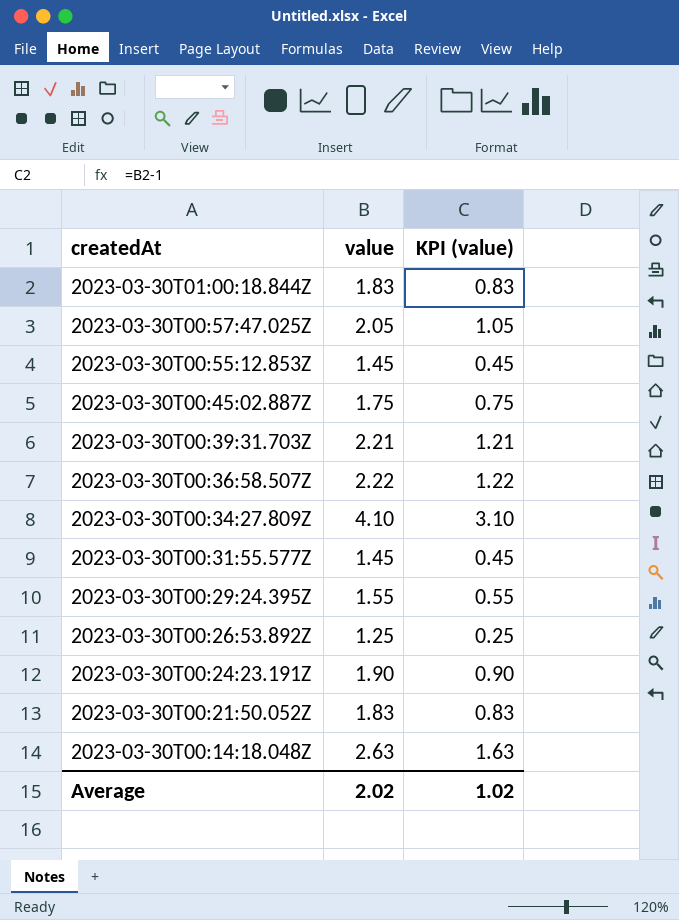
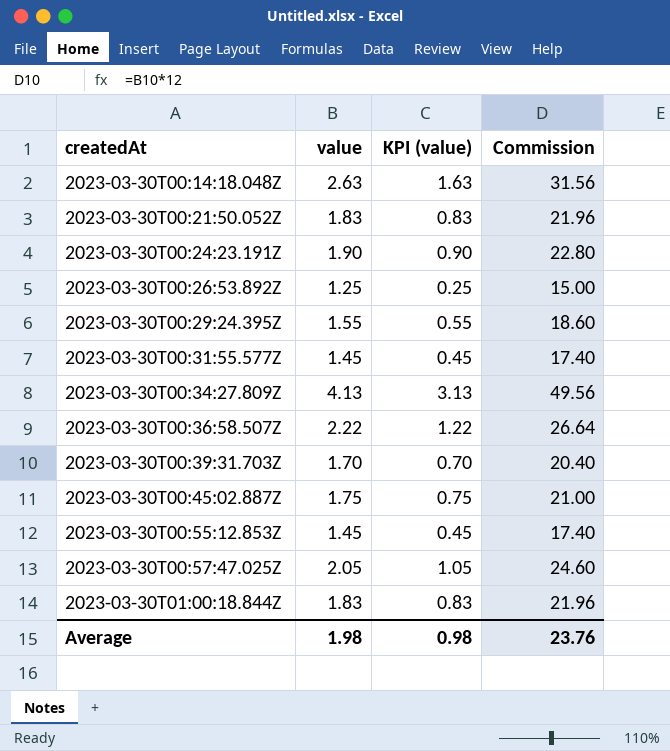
row order: createdAt descending -> createdAt ascending
column Commission | formula: none -> [value] * 12
2023-03-30T00:34:27.809Z | value: 4.10 -> 4.13
2023-03-30T00:34:27.809Z | KPI (value): 3.10 -> 3.13
2023-03-30T00:39:31.703Z | value: 2.21 -> 1.70
2023-03-30T00:39:31.703Z | KPI (value): 1.21 -> 0.70
Average | value: 2.02 -> 1.98
Average | KPI (value): 1.02 -> 0.98

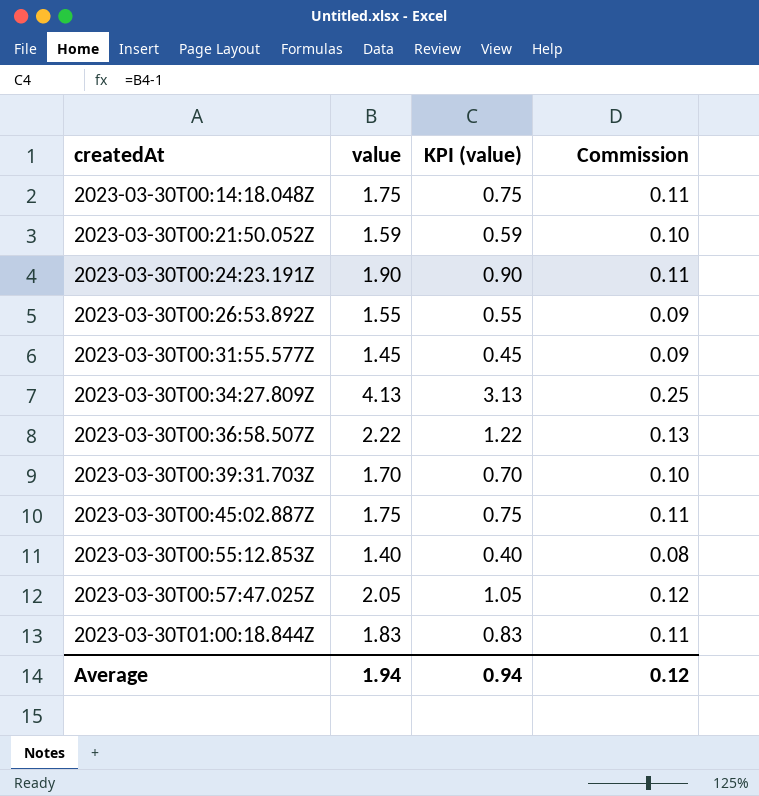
column Commission | formula: [value] * 12 -> [value] * 0.06
row 2023-03-30T00:29:24.395Z: 1.55 | 0.55 | 18.60 -> none
2023-03-30T00:14:18.048Z | value: 2.63 -> 1.75
2023-03-30T00:14:18.048Z | KPI (value): 1.63 -> 0.75
2023-03-30T00:21:50.052Z | value: 1.83 -> 1.59
2023-03-30T00:21:50.052Z | KPI (value): 0.83 -> 0.59
2023-03-30T00:26:53.892Z | value: 1.25 -> 1.55
2023-03-30T00:26:53.892Z | KPI (value): 0.25 -> 0.55
2023-03-30T00:55:12.853Z | value: 1.45 -> 1.40
2023-03-30T00:55:12.853Z | KPI (value): 0.45 -> 0.40
Average | value: 1.98 -> 1.94
Average | KPI (value): 0.98 -> 0.94
Average | Commission: 23.76 -> 0.12

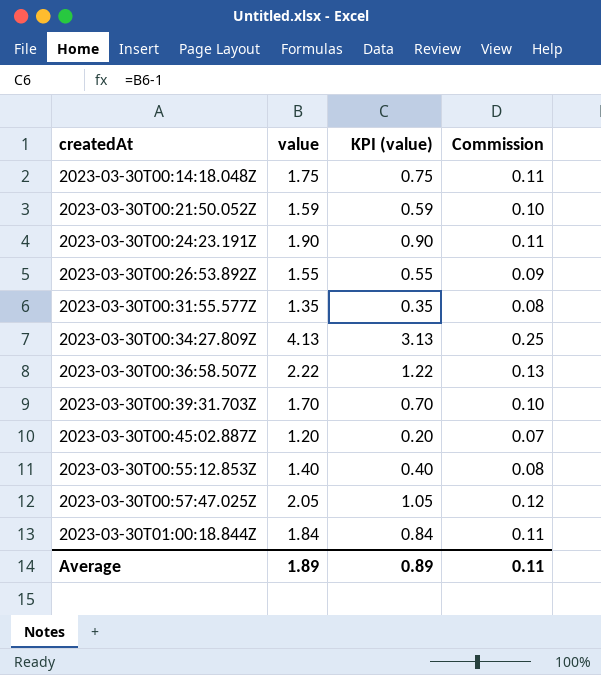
2023-03-30T00:31:55.577Z | value: 1.45 -> 1.35
2023-03-30T00:31:55.577Z | KPI (value): 0.45 -> 0.35
2023-03-30T00:31:55.577Z | Commission: 0.09 -> 0.08
2023-03-30T00:45:02.887Z | value: 1.75 -> 1.20
2023-03-30T00:45:02.887Z | KPI (value): 0.75 -> 0.20
2023-03-30T00:45:02.887Z | Commission: 0.11 -> 0.07
2023-03-30T01:00:18.844Z | value: 1.83 -> 1.84
2023-03-30T01:00:18.844Z | KPI (value): 0.83 -> 0.84
Average | value: 1.94 -> 1.89
Average | KPI (value): 0.94 -> 0.89
Average | Commission: 0.12 -> 0.11

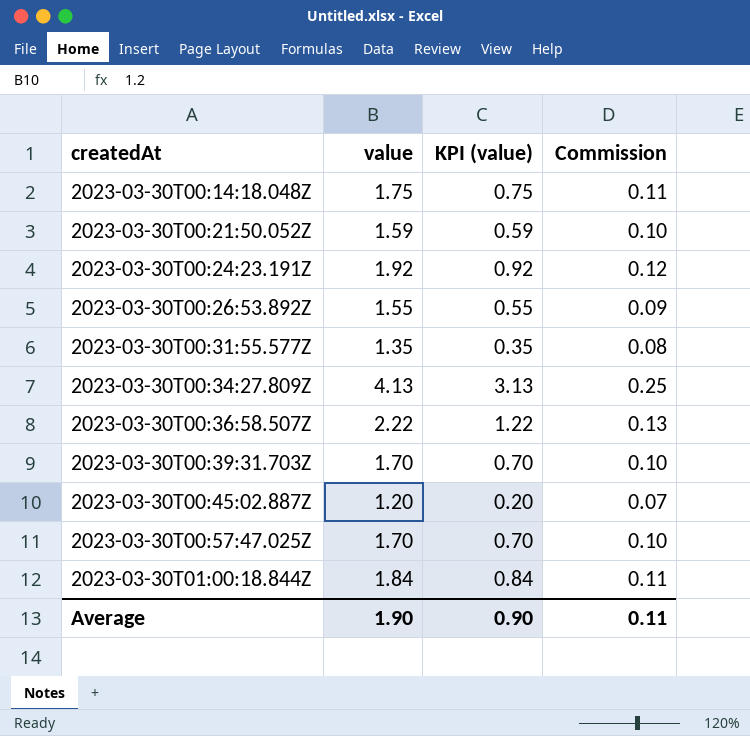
row 2023-03-30T00:55:12.853Z: 1.40 | 0.40 | 0.08 -> none
2023-03-30T00:24:23.191Z | value: 1.90 -> 1.92
2023-03-30T00:24:23.191Z | KPI (value): 0.90 -> 0.92
2023-03-30T00:24:23.191Z | Commission: 0.11 -> 0.12
2023-03-30T00:57:47.025Z | value: 2.05 -> 1.70
2023-03-30T00:57:47.025Z | KPI (value): 1.05 -> 0.70
2023-03-30T00:57:47.025Z | Commission: 0.12 -> 0.10
Average | value: 1.89 -> 1.90
Average | KPI (value): 0.89 -> 0.90

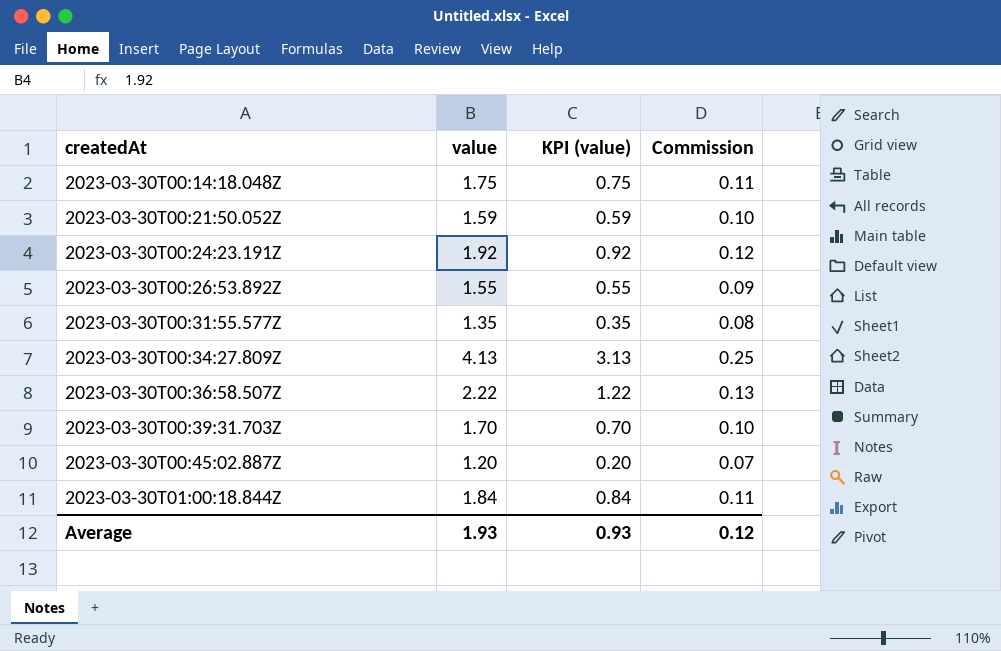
row 2023-03-30T00:57:47.025Z: 1.70 | 0.70 | 0.10 -> none
Average | value: 1.90 -> 1.93
Average | KPI (value): 0.90 -> 0.93
Average | Commission: 0.11 -> 0.12

